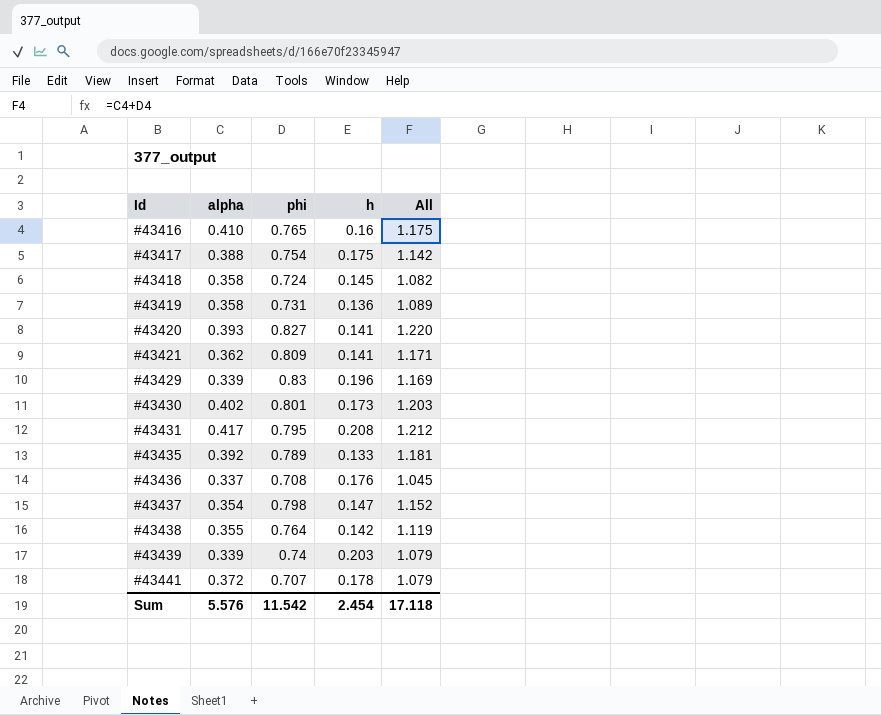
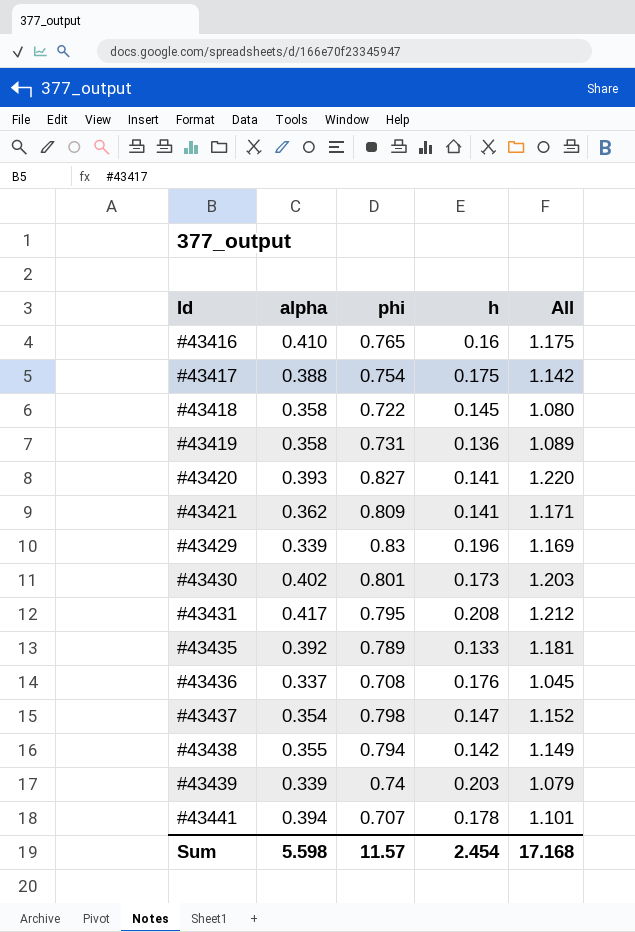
#43418 | phi: 0.724 -> 0.722
#43418 | All: 1.082 -> 1.080
#43438 | phi: 0.764 -> 0.794
#43438 | All: 1.119 -> 1.149
#43441 | alpha: 0.372 -> 0.394
#43441 | All: 1.079 -> 1.101
Sum | alpha: 5.576 -> 5.598
Sum | phi: 11.542 -> 11.57
Sum | All: 17.118 -> 17.168

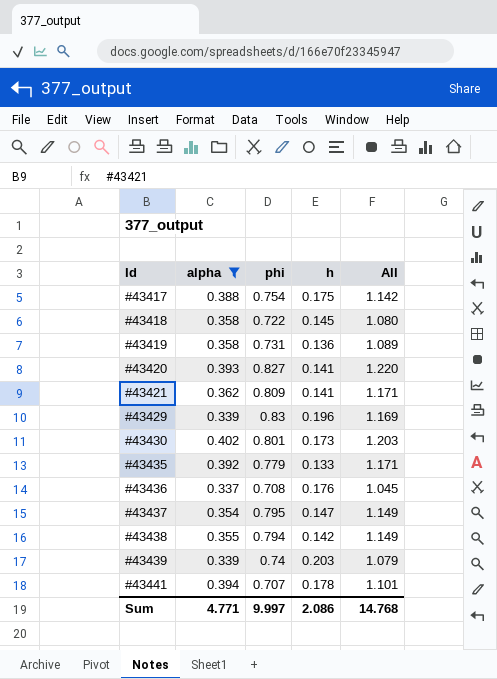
filter: none -> alpha <= 0.402
#43435 | phi: 0.789 -> 0.779
#43435 | All: 1.181 -> 1.171
#43437 | phi: 0.798 -> 0.795
#43437 | All: 1.152 -> 1.149
Sum | alpha: 5.598 -> 4.771
Sum | phi: 11.57 -> 9.997
Sum | h: 2.454 -> 2.086
Sum | All: 17.168 -> 14.768

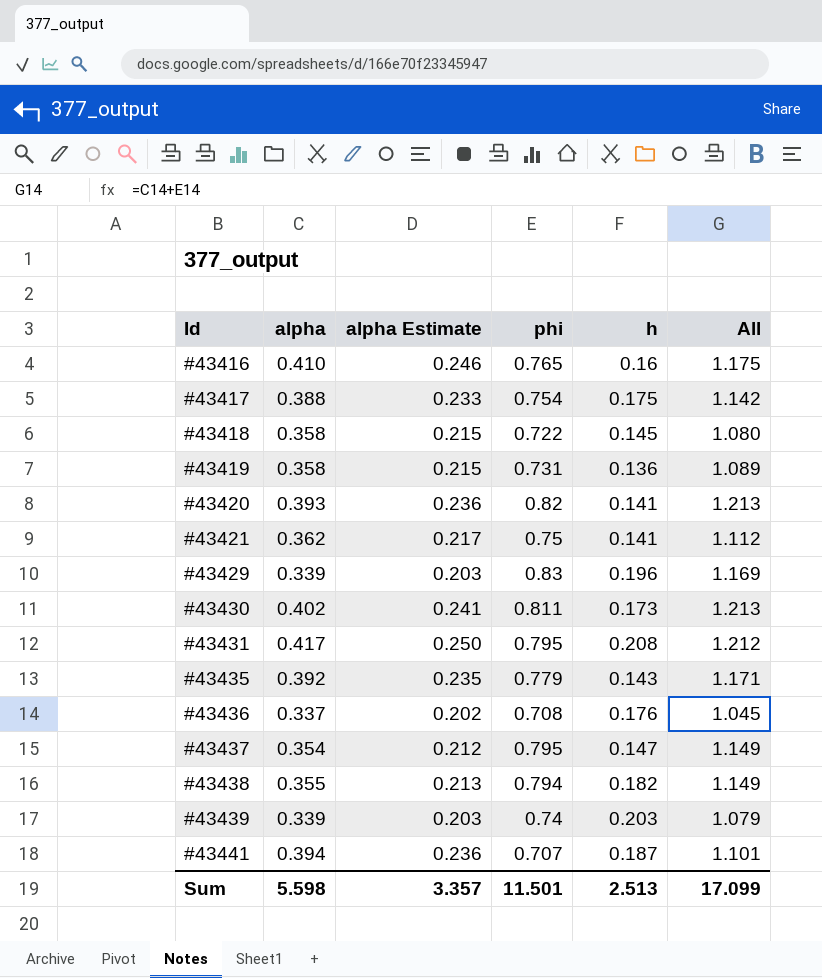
filter: alpha <= 0.402 -> none
column alpha Estimate | formula: none -> [alpha] * 0.6
#43420 | phi: 0.827 -> 0.82
#43420 | All: 1.220 -> 1.213
#43421 | phi: 0.809 -> 0.75
#43421 | All: 1.171 -> 1.112
#43430 | phi: 0.801 -> 0.811
#43430 | All: 1.203 -> 1.213
#43435 | h: 0.133 -> 0.143
#43438 | h: 0.142 -> 0.182
#43441 | h: 0.178 -> 0.187
Sum | alpha: 4.771 -> 5.598
Sum | phi: 9.997 -> 11.501
Sum | h: 2.086 -> 2.513
Sum | All: 14.768 -> 17.099

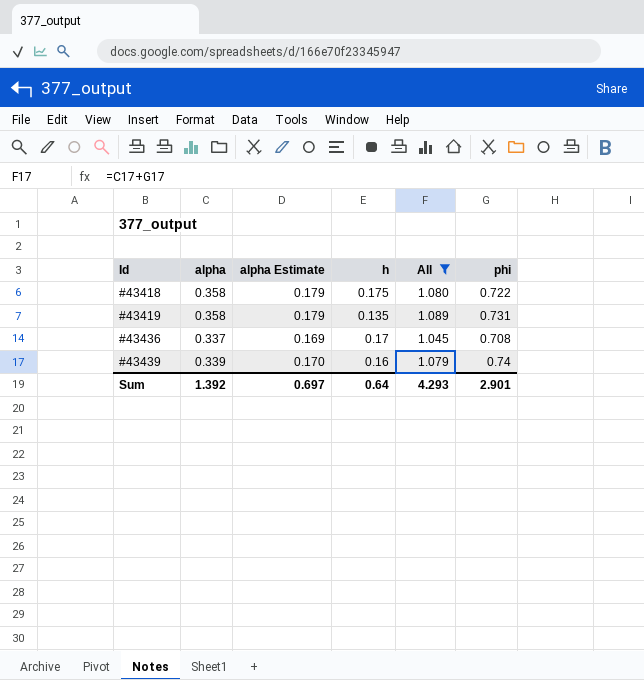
filter: none -> All <= 1.089
column alpha Estimate | formula: [alpha] * 0.6 -> [alpha] * 0.5
column phi | position: 4 -> 6
#43418 | h: 0.145 -> 0.175
#43419 | h: 0.136 -> 0.135
#43436 | h: 0.176 -> 0.17
#43439 | h: 0.203 -> 0.16
Sum | alpha: 5.598 -> 1.392
Sum | alpha Estimate: 3.357 -> 0.697
Sum | h: 2.513 -> 0.64
Sum | All: 17.099 -> 4.293
Sum | phi: 11.501 -> 2.901

